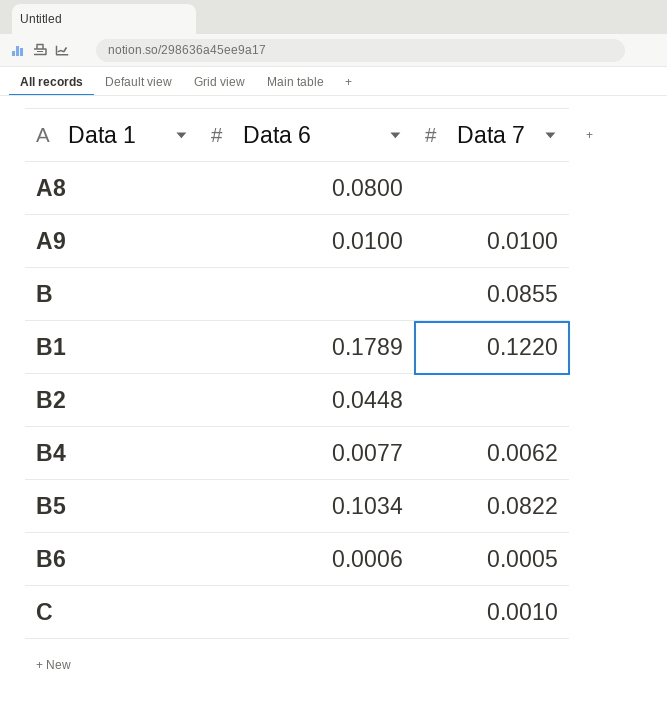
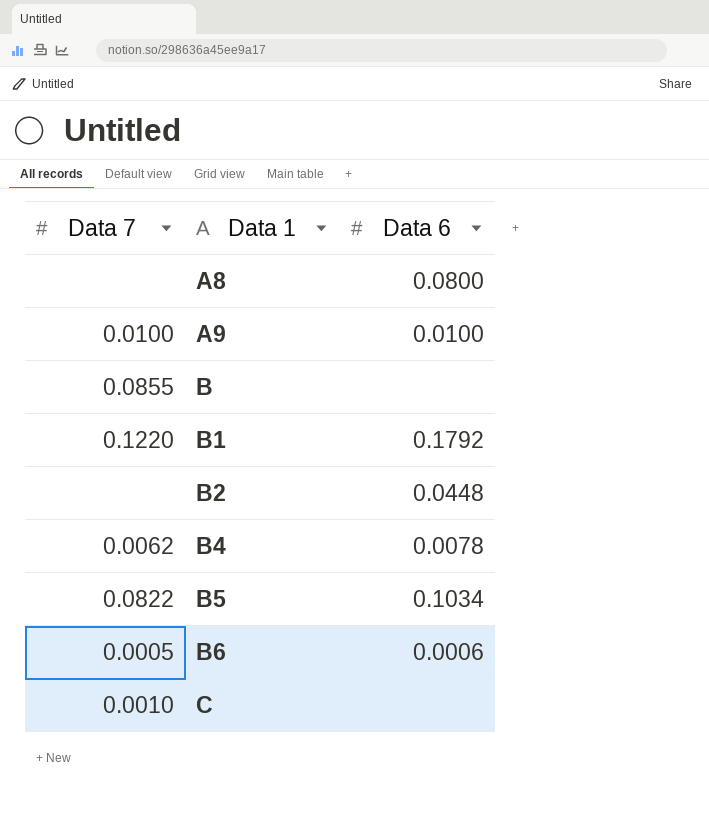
column Data 7 | position: 3 -> 1
B1 | Data 6: 0.1789 -> 0.1792
B4 | Data 6: 0.0077 -> 0.0078

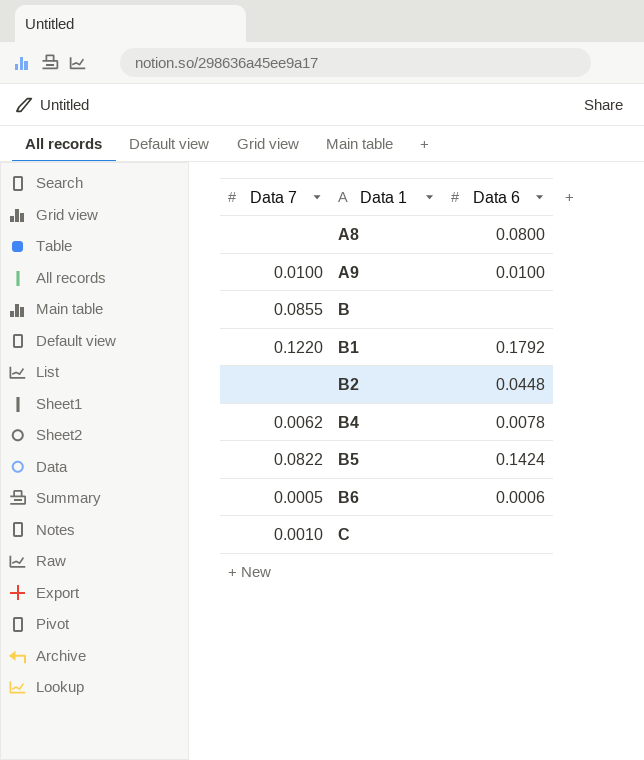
B5 | Data 6: 0.1034 -> 0.1424

